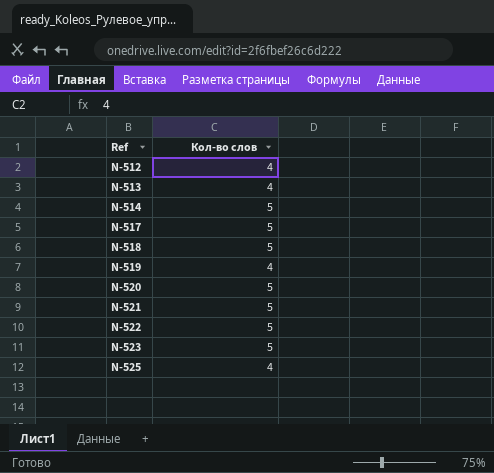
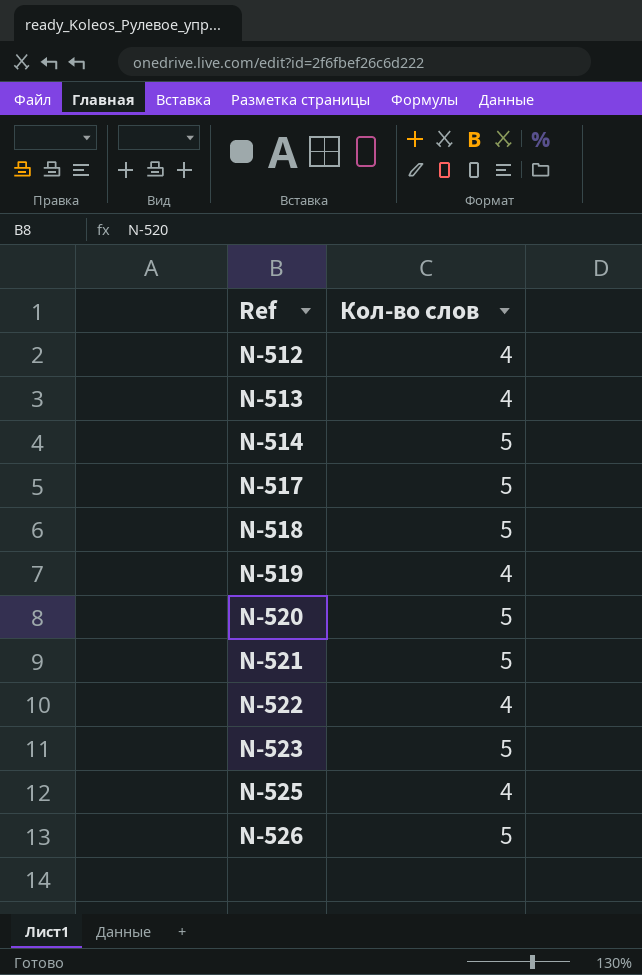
N-522 | Кол-во слов: 5 -> 4
row N-526: none -> 5

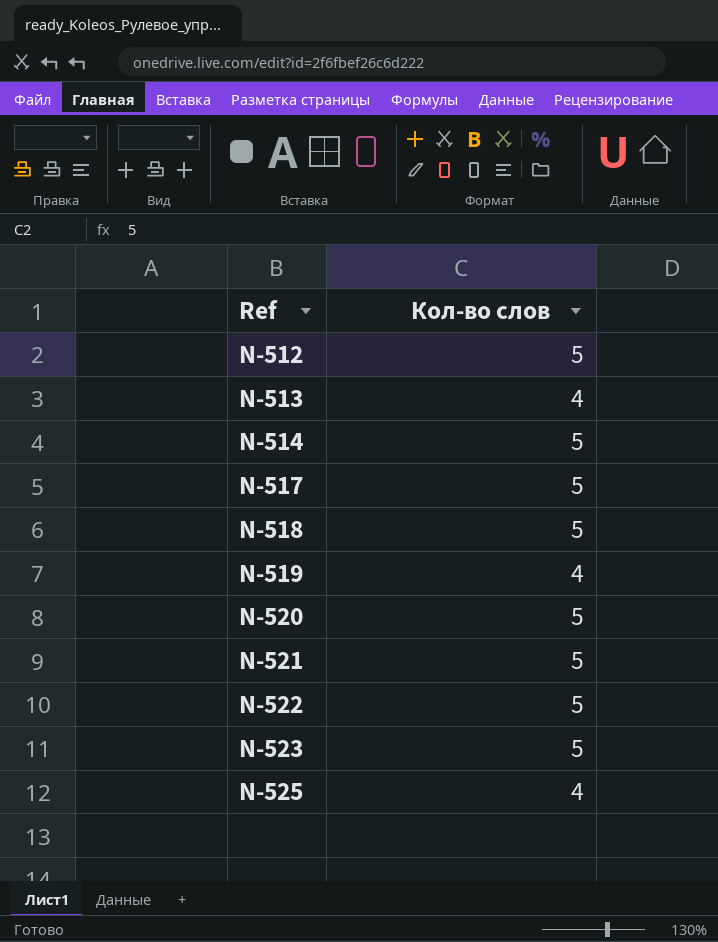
row N-526: 5 -> none
N-512 | Кол-во слов: 4 -> 5
N-522 | Кол-во слов: 4 -> 5

